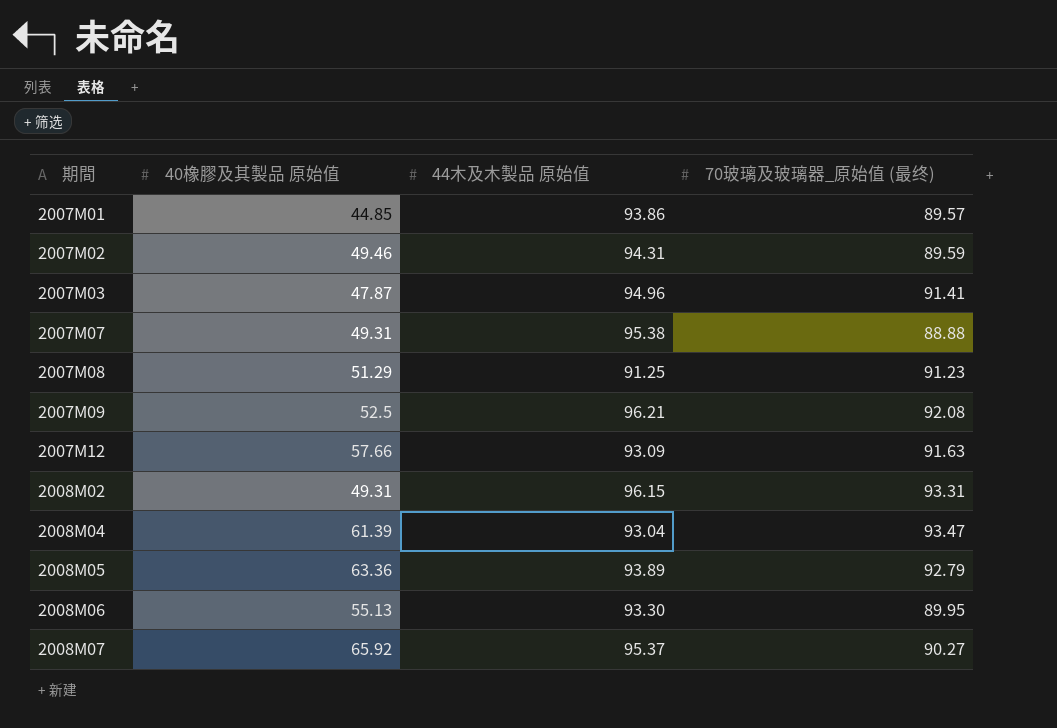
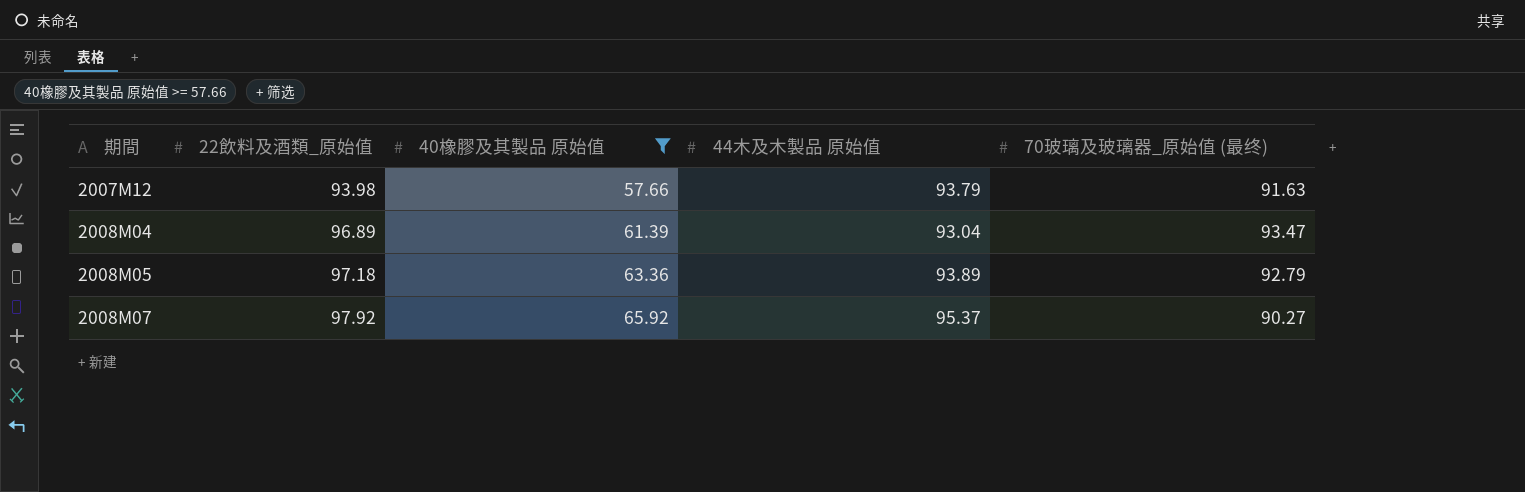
filter: none -> 40橡膠及其製品 原始值 >= 57.66
column 22飲料及酒類_原始值 | position: none -> 2
2007M12 | 44木及木製品 原始值: 93.09 -> 93.79

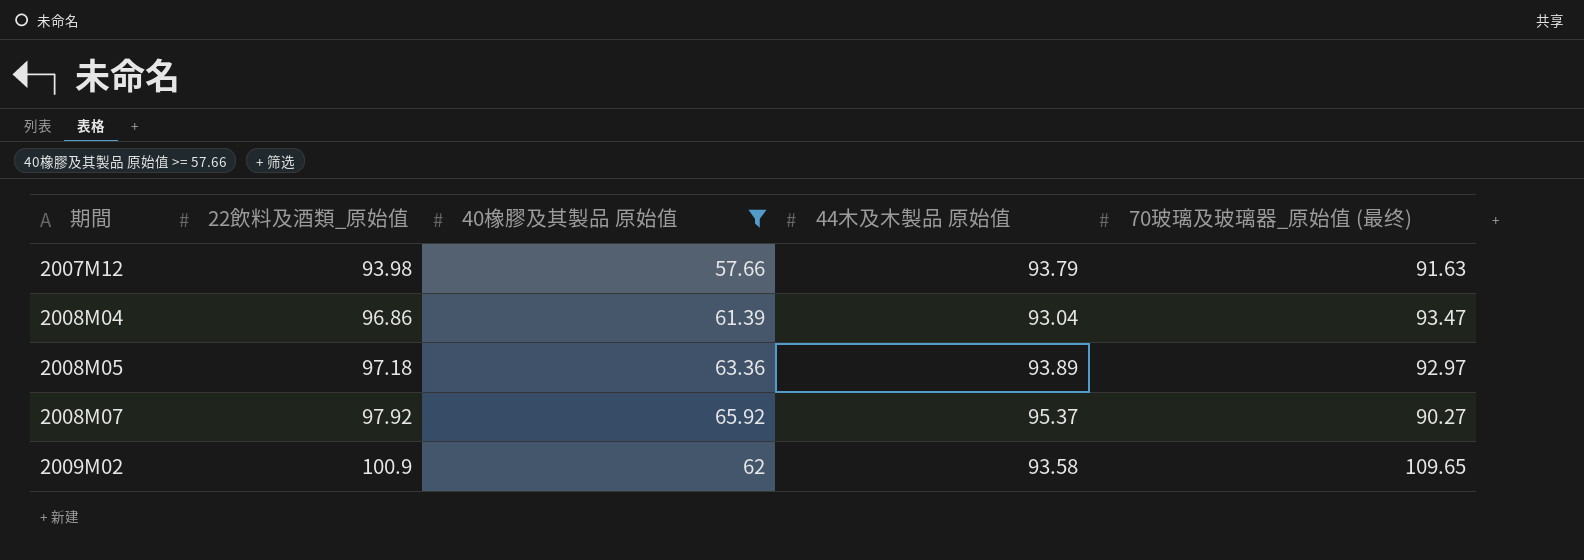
2008M04 | 22飲料及酒類_原始值: 96.89 -> 96.86
2008M05 | 70玻璃及玻璃器_原始值 (最终): 92.79 -> 92.97
row 2009M02: none -> 100.9 | 62 | 93.58 | 109.65

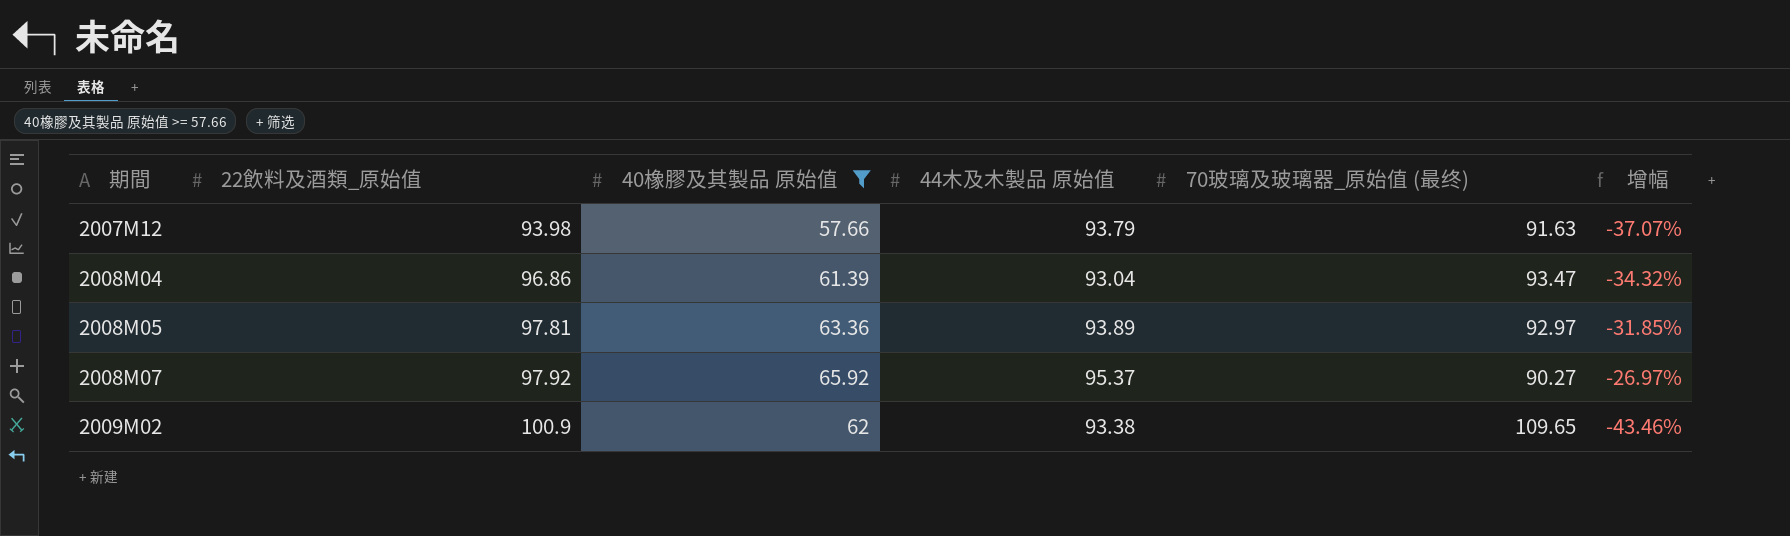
column 增幅 | formula: none -> ([40橡膠及其製品 原始值] - [70玻璃及玻璃器_原始值 (最终)]) / [70玻璃及玻璃器_原始值 (最终)]
2008M05 | 22飲料及酒類_原始值: 97.18 -> 97.81
2009M02 | 44木及木製品 原始值: 93.58 -> 93.38

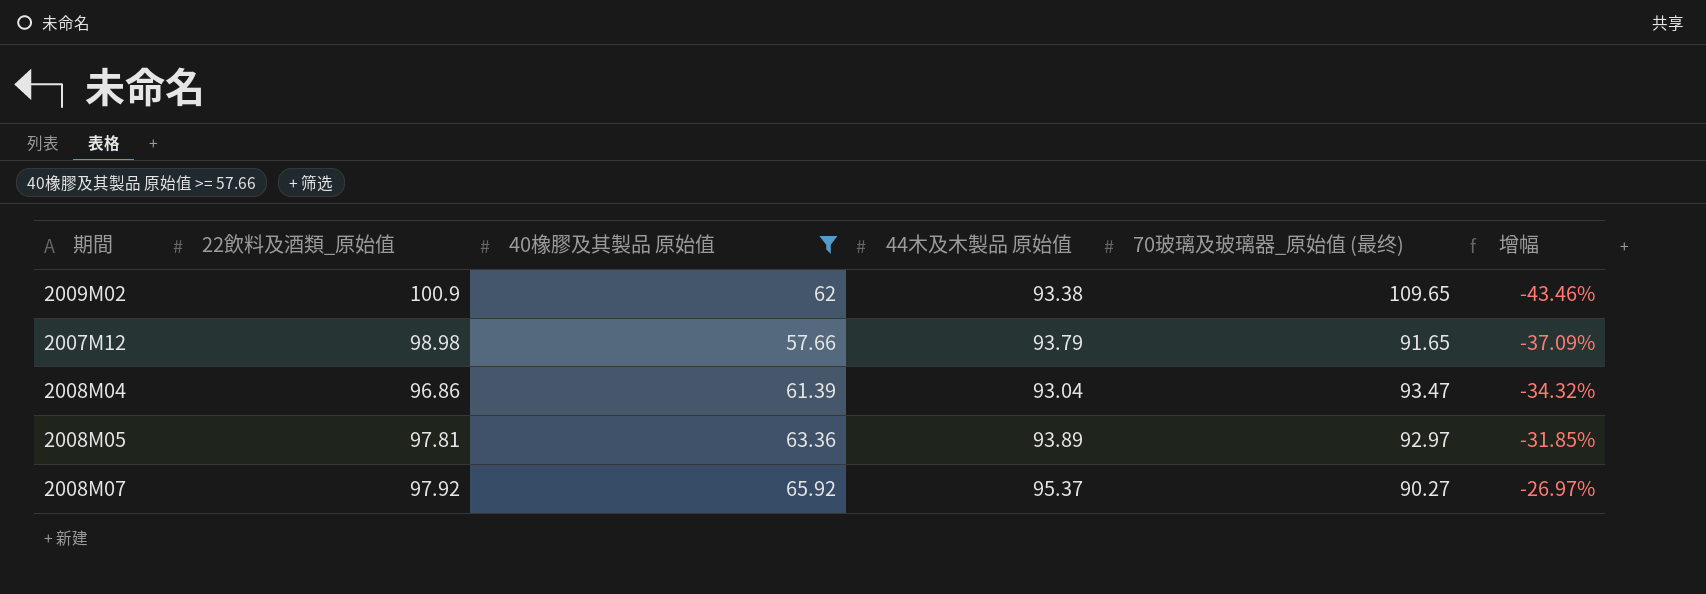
row order: 期間 ascending -> 增幅 ascending
2007M12 | 22飲料及酒類_原始值: 93.98 -> 98.98
2007M12 | 70玻璃及玻璃器_原始值 (最终): 91.63 -> 91.65
2007M12 | 增幅: -37.07% -> -37.09%

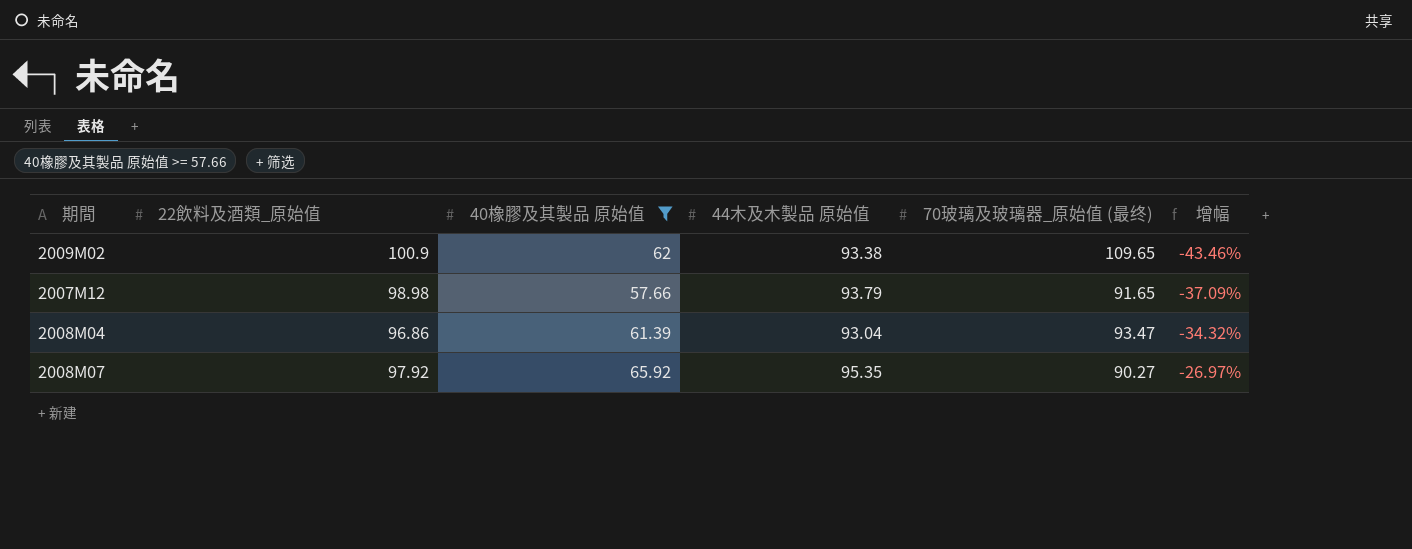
row 2008M05: 97.81 | 63.36 | 93.89 | 92.97 | -31.85% -> none
2008M07 | 44木及木製品 原始值: 95.37 -> 95.35

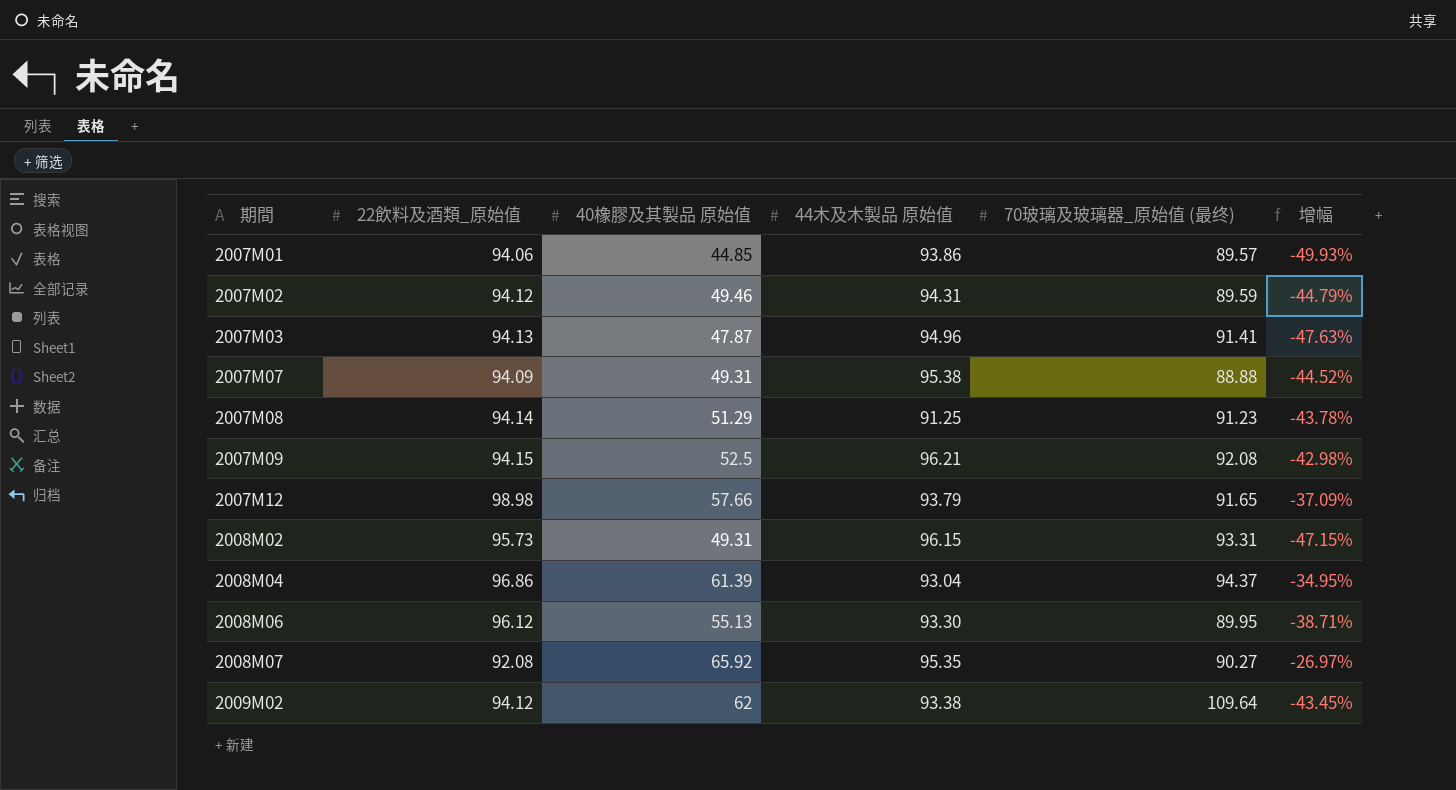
filter: 40橡膠及其製品 原始值 >= 57.66 -> none
row order: 增幅 ascending -> 期間 ascending
2008M04 | 70玻璃及玻璃器_原始值 (最终): 93.47 -> 94.37
2008M04 | 增幅: -34.32% -> -34.95%
2008M07 | 22飲料及酒類_原始值: 97.92 -> 92.08
2009M02 | 22飲料及酒類_原始值: 100.9 -> 94.12
2009M02 | 70玻璃及玻璃器_原始值 (最终): 109.65 -> 109.64
2009M02 | 增幅: -43.46% -> -43.45%

